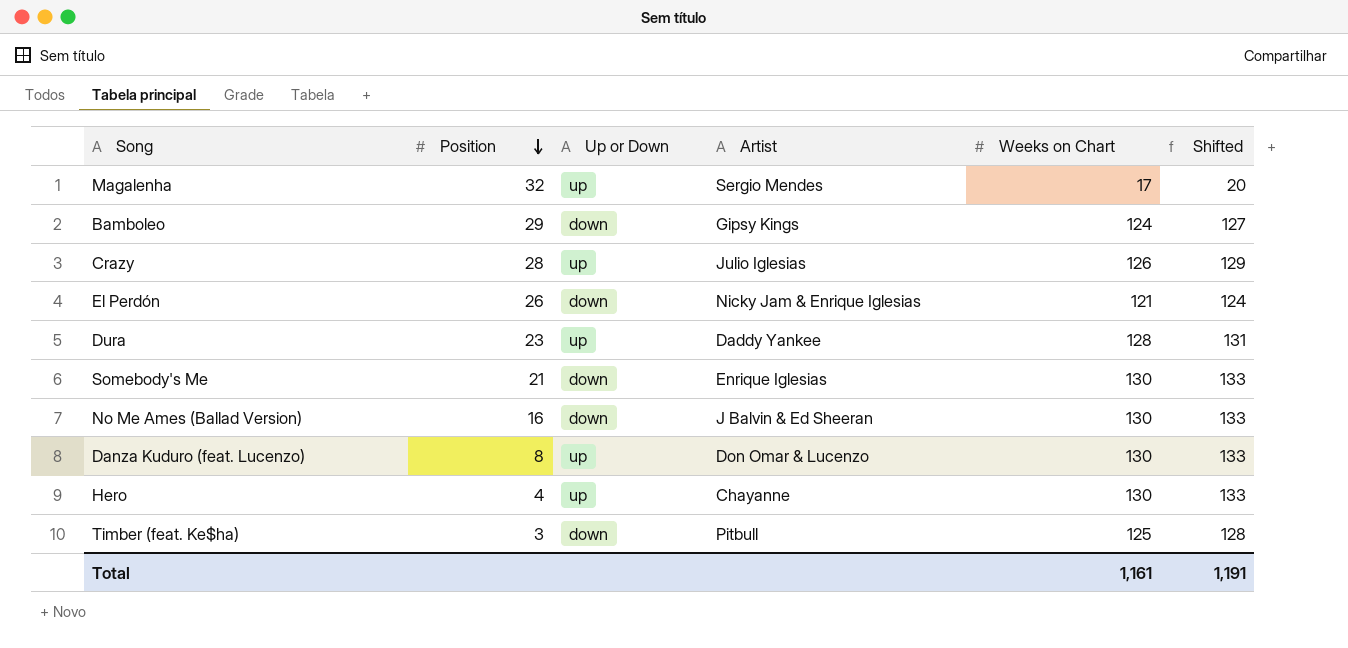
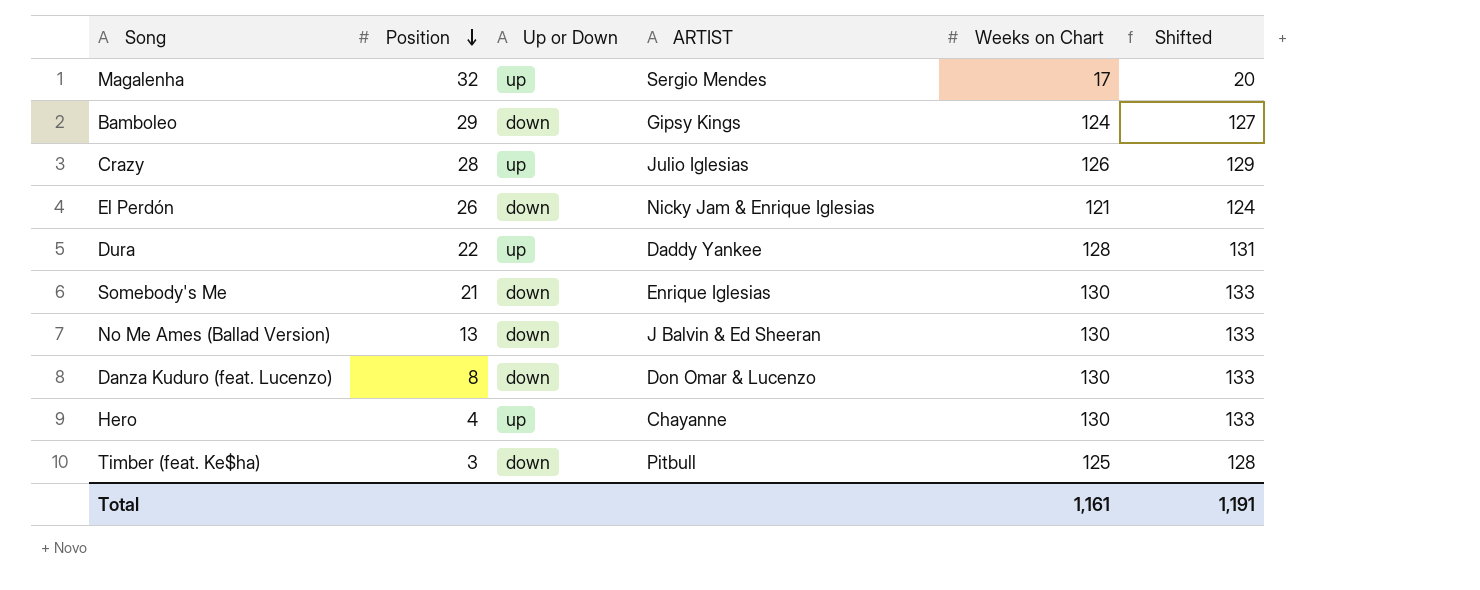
column name: Artist -> ARTIST
Dura | Position: 23 -> 22
No Me Ames (Ballad Version) | Position: 16 -> 13
Danza Kuduro (feat. Lucenzo) | Up or Down: up -> down

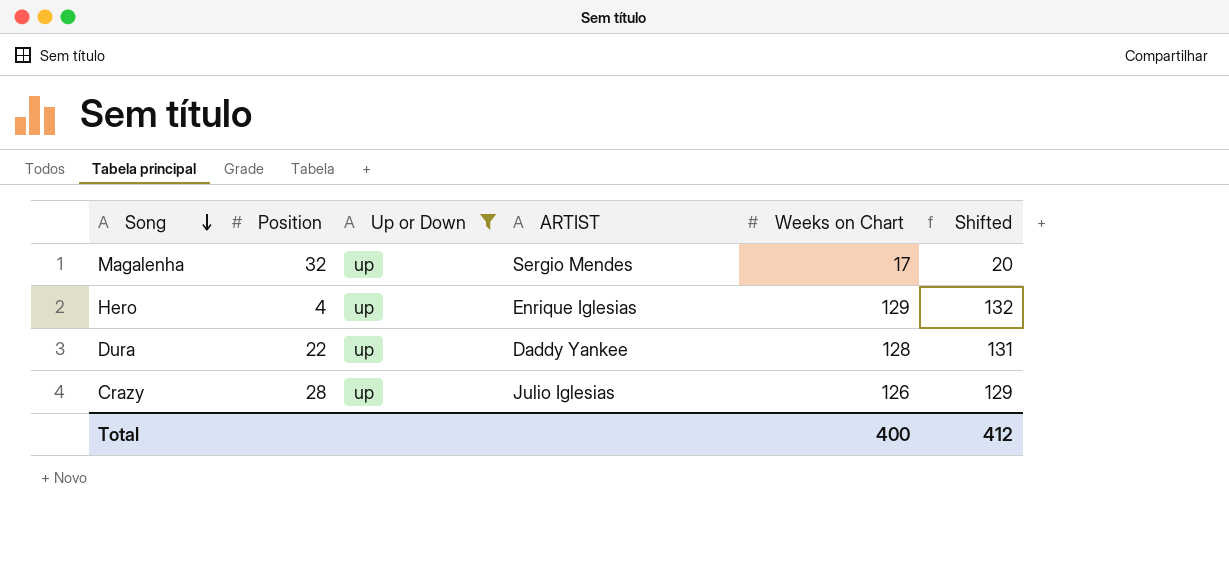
filter: none -> Up or Down = up
row order: Position descending -> Song descending
Hero | ARTIST: Chayanne -> Enrique Iglesias
Hero | Weeks on Chart: 130 -> 129
Hero | Shifted: 133 -> 132
Total | Weeks on Chart: 1,161 -> 400
Total | Shifted: 1,191 -> 412

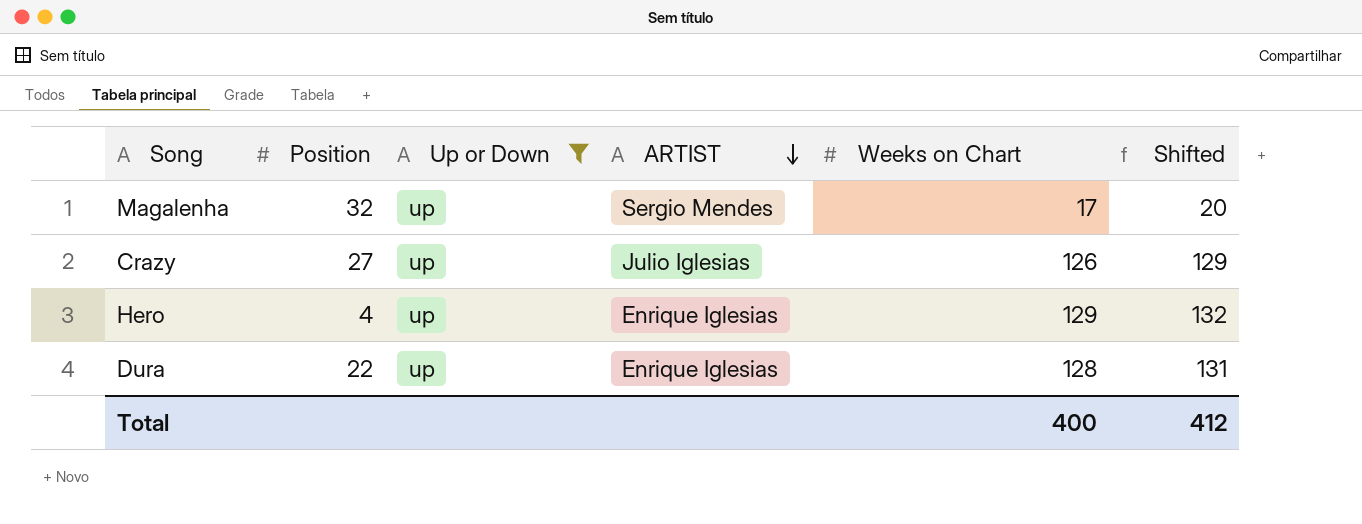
row order: Song descending -> ARTIST descending
Crazy | Position: 28 -> 27
Dura | ARTIST: Daddy Yankee -> Enrique Iglesias

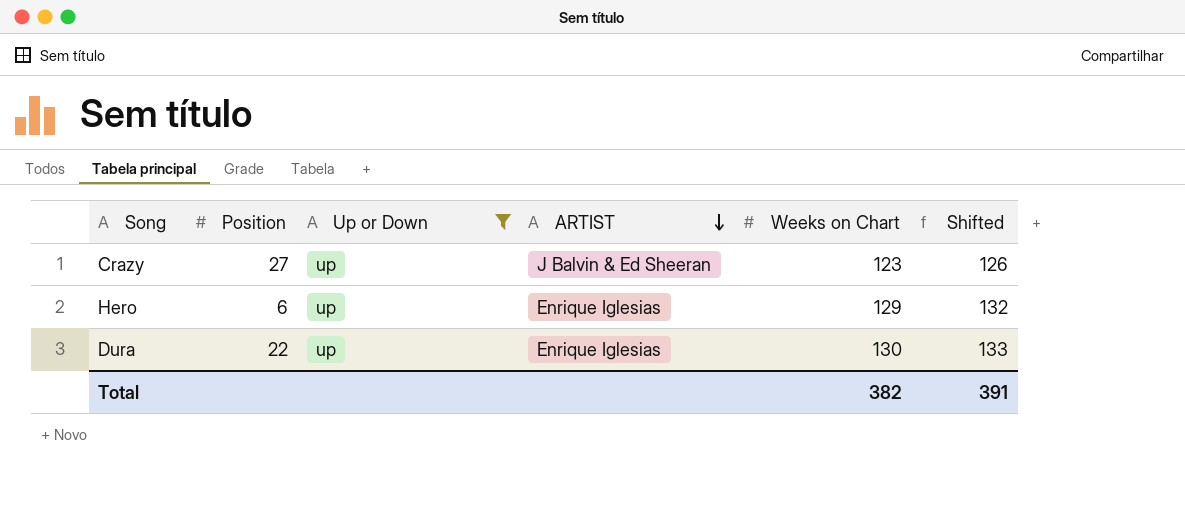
row Magalenha: 32 | up | Sergio Mendes | 17 | 20 -> none
Crazy | ARTIST: Julio Iglesias -> J Balvin & Ed Sheeran
Crazy | Weeks on Chart: 126 -> 123
Crazy | Shifted: 129 -> 126
Hero | Position: 4 -> 6
Dura | Weeks on Chart: 128 -> 130
Dura | Shifted: 131 -> 133
Total | Weeks on Chart: 400 -> 382
Total | Shifted: 412 -> 391

